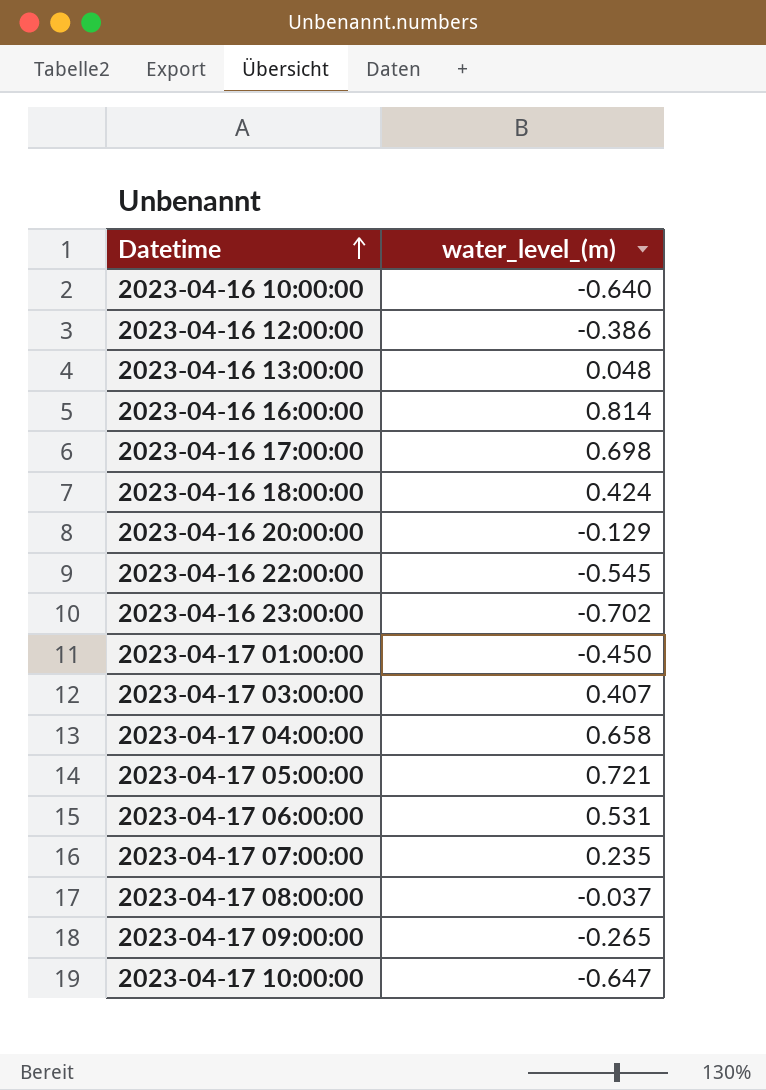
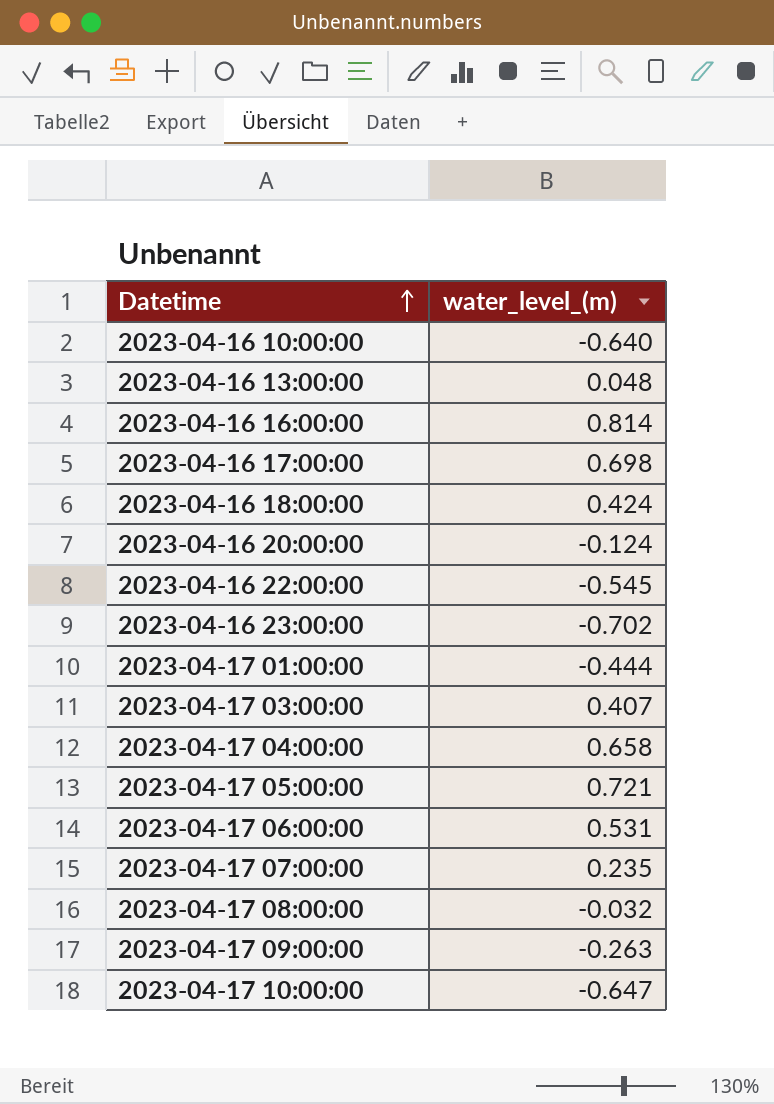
row 2023-04-16 12:00:00: -0.386 -> none
2023-04-16 20:00:00 | water_level_(m): -0.129 -> -0.124
2023-04-17 01:00:00 | water_level_(m): -0.450 -> -0.444
2023-04-17 08:00:00 | water_level_(m): -0.037 -> -0.032
2023-04-17 09:00:00 | water_level_(m): -0.265 -> -0.263

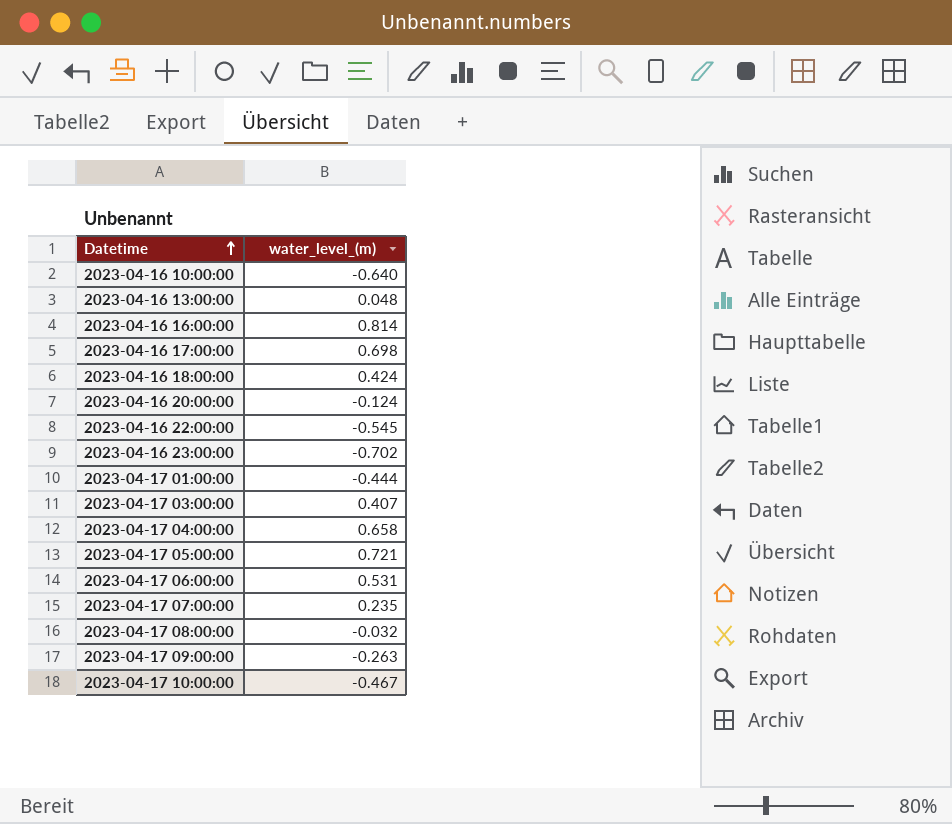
2023-04-17 10:00:00 | water_level_(m): -0.647 -> -0.467

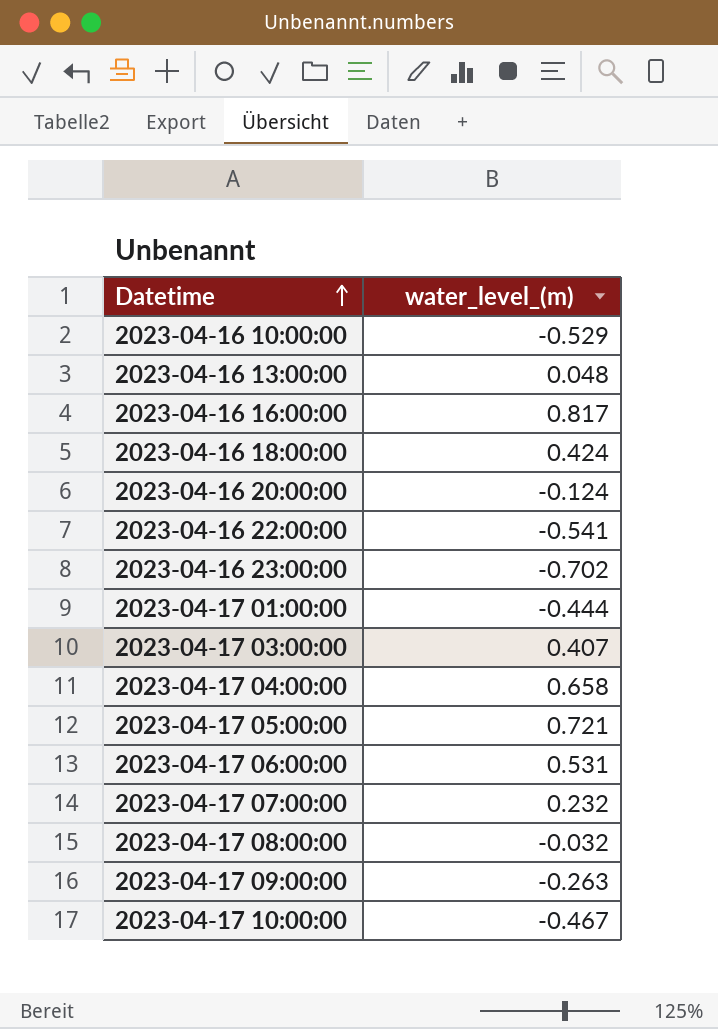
row 2023-04-16 17:00:00: 0.698 -> none
2023-04-16 10:00:00 | water_level_(m): -0.640 -> -0.529
2023-04-16 16:00:00 | water_level_(m): 0.814 -> 0.817
2023-04-16 22:00:00 | water_level_(m): -0.545 -> -0.541
2023-04-17 07:00:00 | water_level_(m): 0.235 -> 0.232

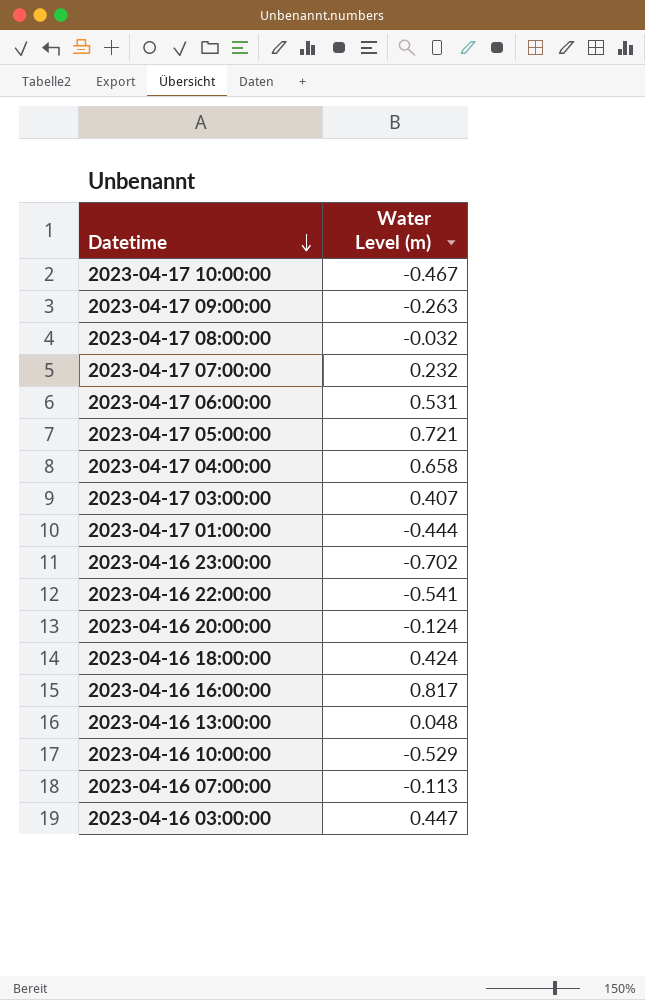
row order: Datetime ascending -> Datetime descending
column name: water_level_(m) -> Water Level (m)
row 2023-04-16 07:00:00: none -> -0.113
row 2023-04-16 03:00:00: none -> 0.447

